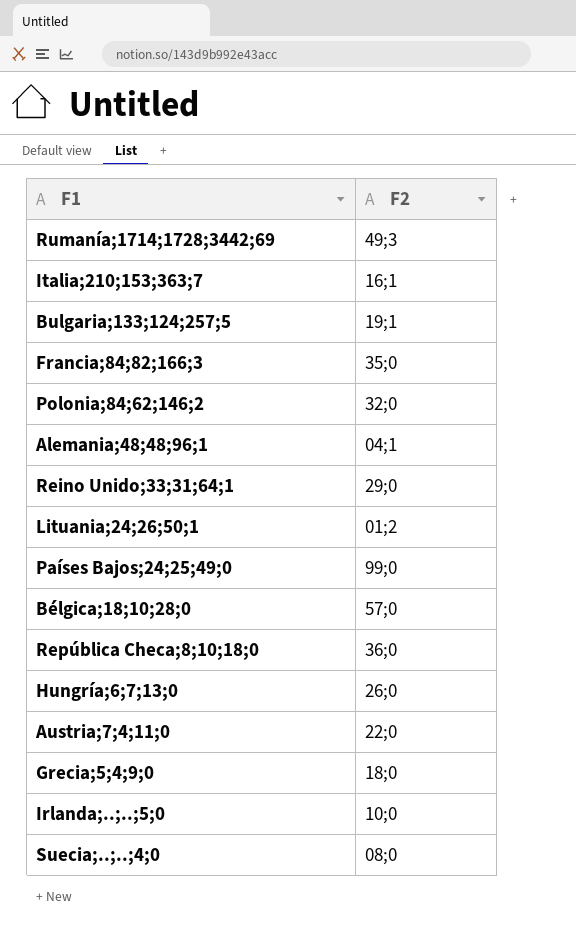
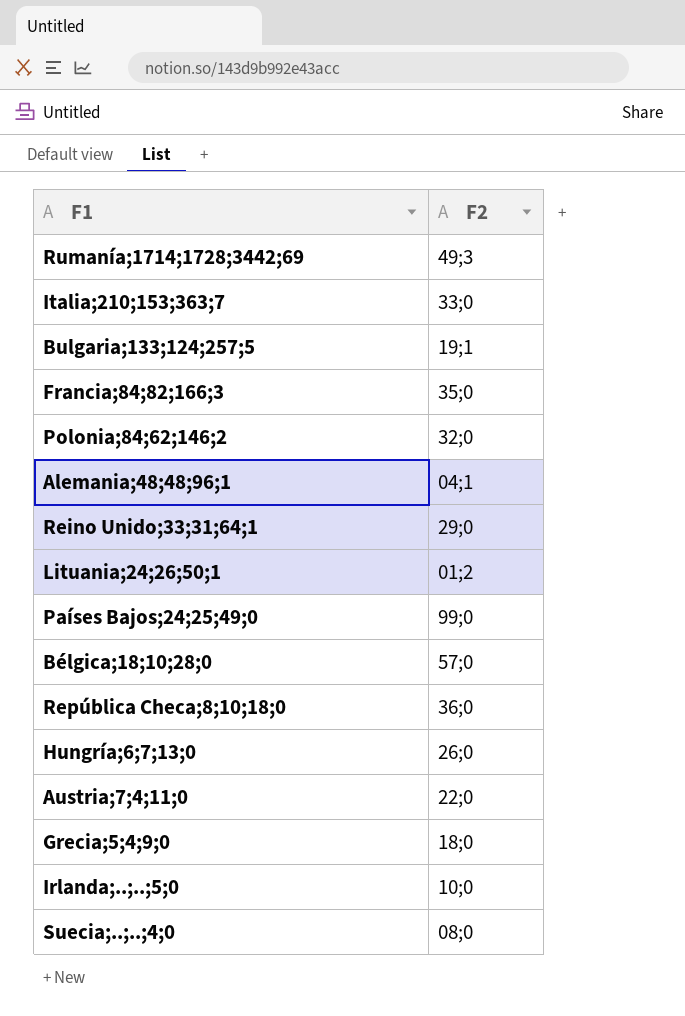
Italia;210;153;363;7 | F2: 16;1 -> 33;0

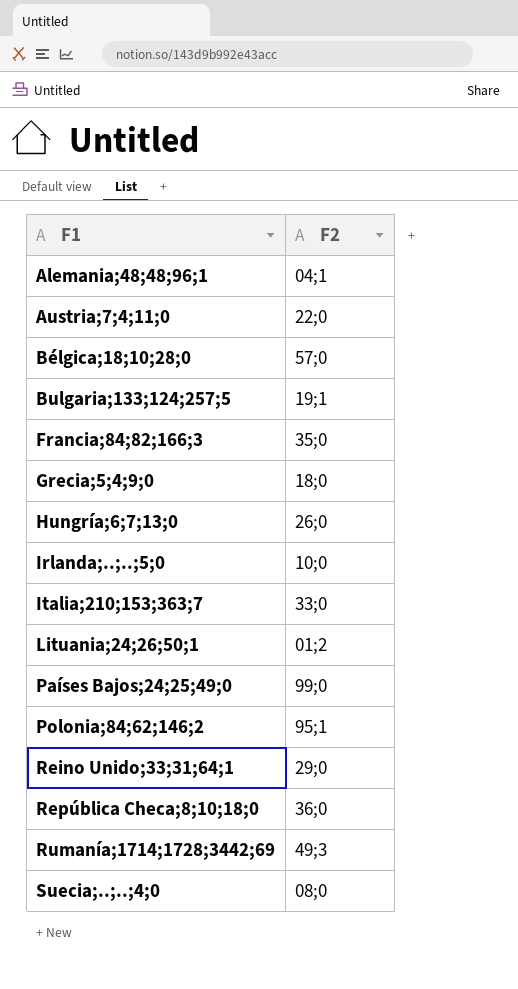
row order: none -> F1 ascending
Polonia;84;62;146;2 | F2: 32;0 -> 95;1

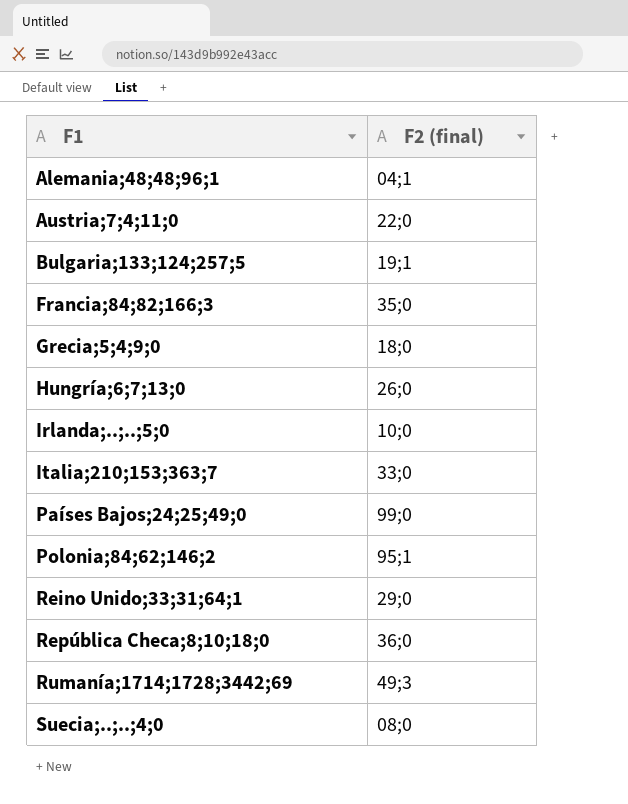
column name: F2 -> F2 (final)
row Bélgica;18;10;28;0: 57;0 -> none
row Lituania;24;26;50;1: 01;2 -> none

